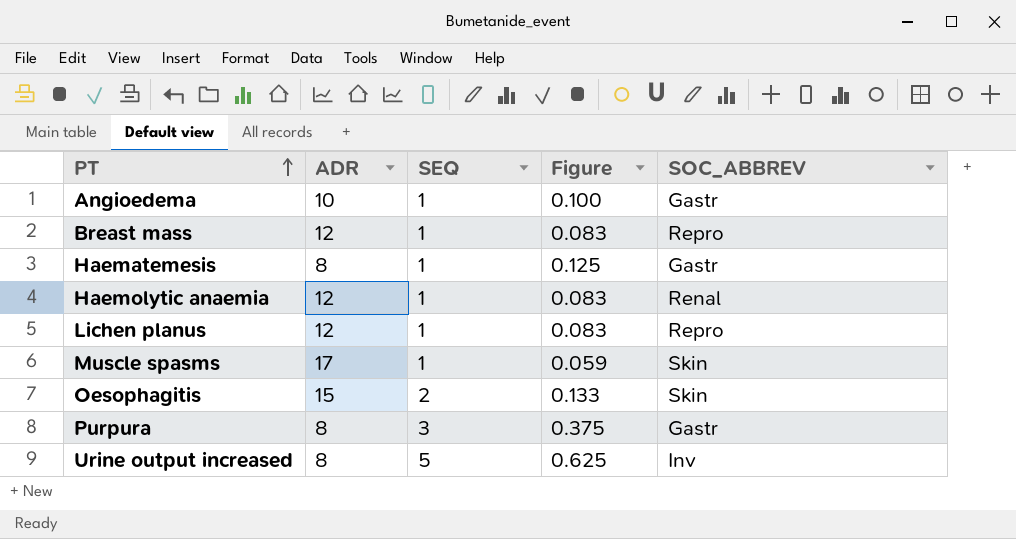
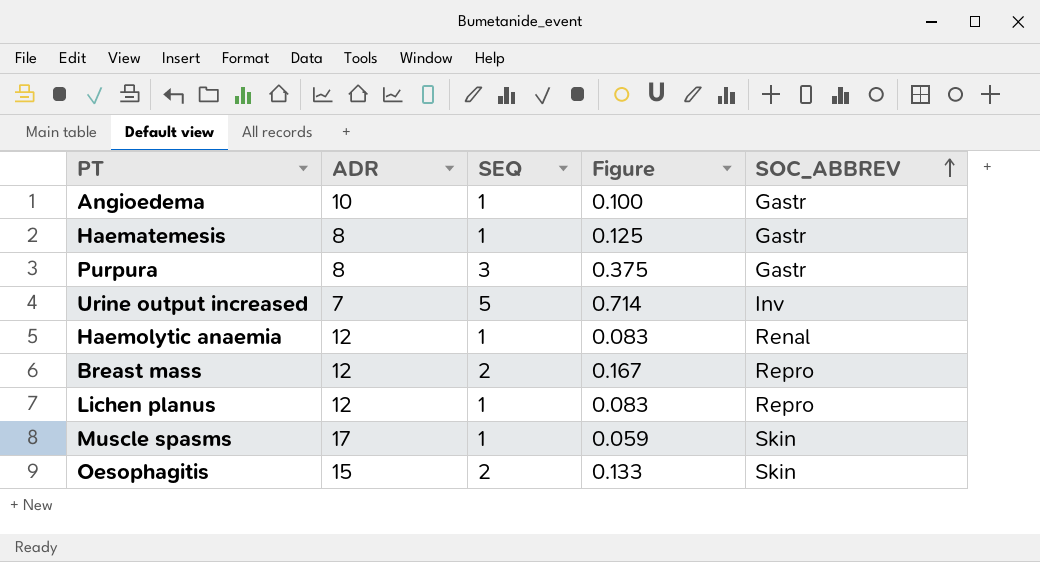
row order: PT ascending -> SOC_ABBREV ascending
Urine output increased | ADR: 8 -> 7
Urine output increased | Figure: 0.625 -> 0.714
Breast mass | SEQ: 1 -> 2
Breast mass | Figure: 0.083 -> 0.167

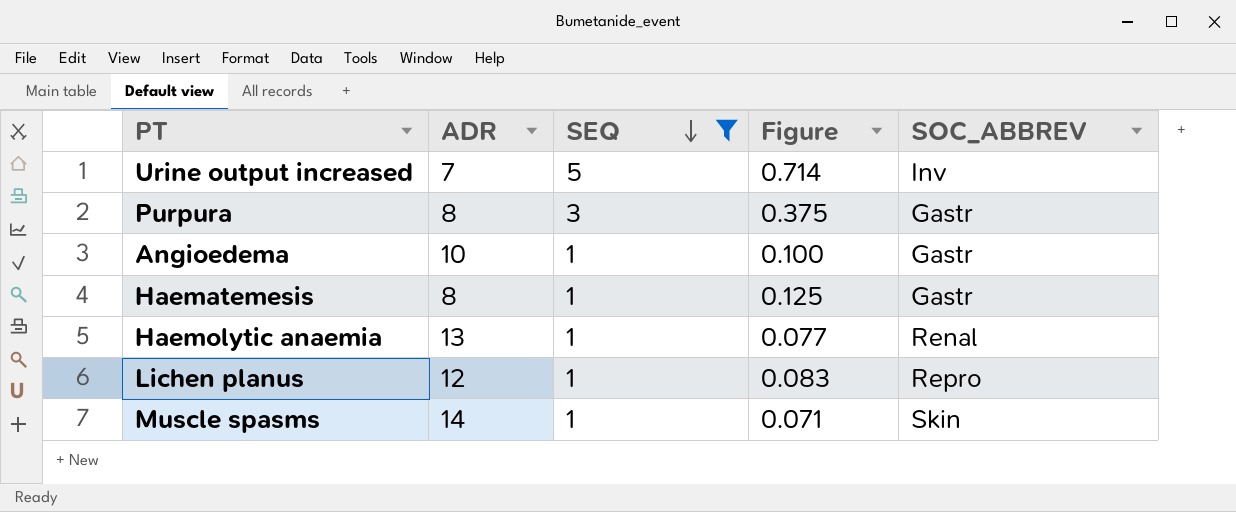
filter: none -> SEQ != 2
row order: SOC_ABBREV ascending -> SEQ descending
Haemolytic anaemia | ADR: 12 -> 13
Haemolytic anaemia | Figure: 0.083 -> 0.077
Muscle spasms | ADR: 17 -> 14
Muscle spasms | Figure: 0.059 -> 0.071

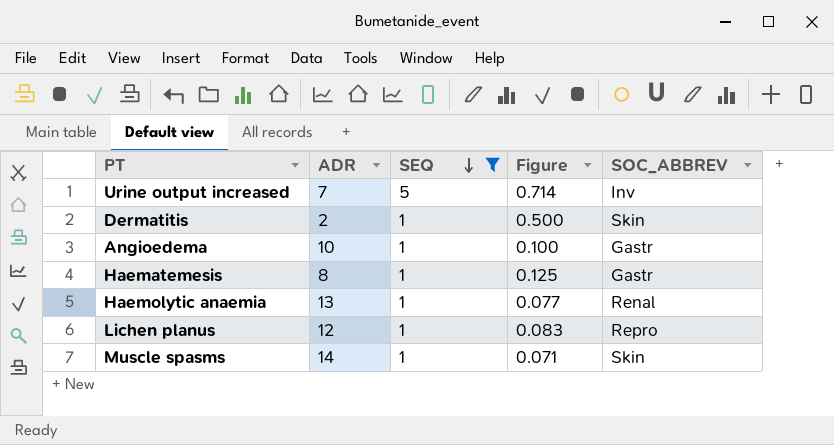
row Purpura: 8 | 3 | 0.375 | Gastr -> none
row Dermatitis: none -> 2 | 1 | 0.500 | Skin

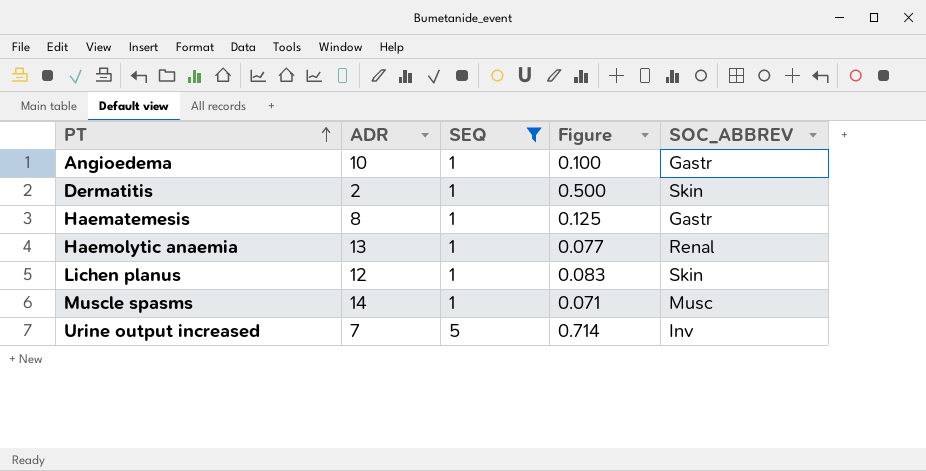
row order: SEQ descending -> PT ascending
Lichen planus | SOC_ABBREV: Repro -> Skin
Muscle spasms | SOC_ABBREV: Skin -> Musc

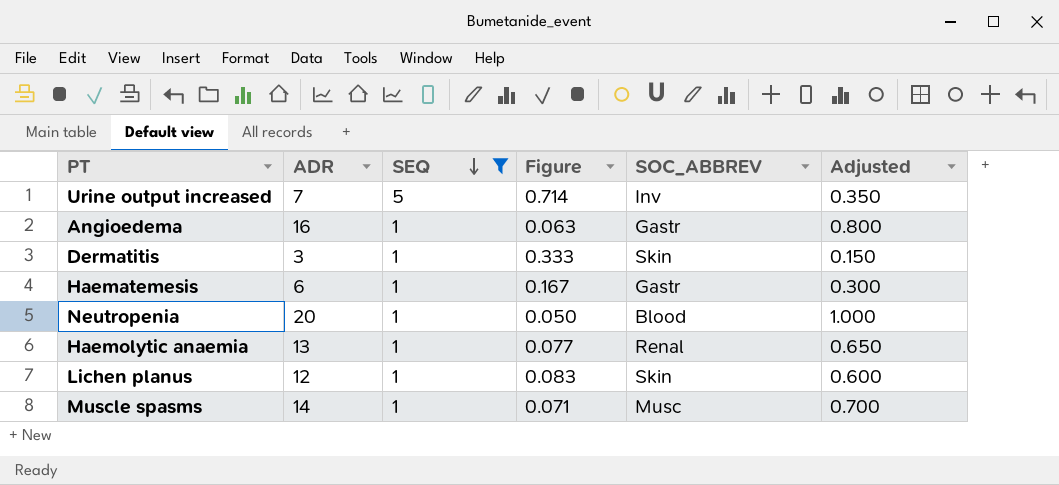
row order: PT ascending -> SEQ descending
column Adjusted | formula: none -> [ADR] * 0.05
Angioedema | ADR: 10 -> 16
Angioedema | Figure: 0.100 -> 0.063
Dermatitis | ADR: 2 -> 3
Dermatitis | Figure: 0.500 -> 0.333
Haematemesis | ADR: 8 -> 6
Haematemesis | Figure: 0.125 -> 0.167
row Neutropenia: none -> 20 | 1 | 0.050 | Blood | 1.000

